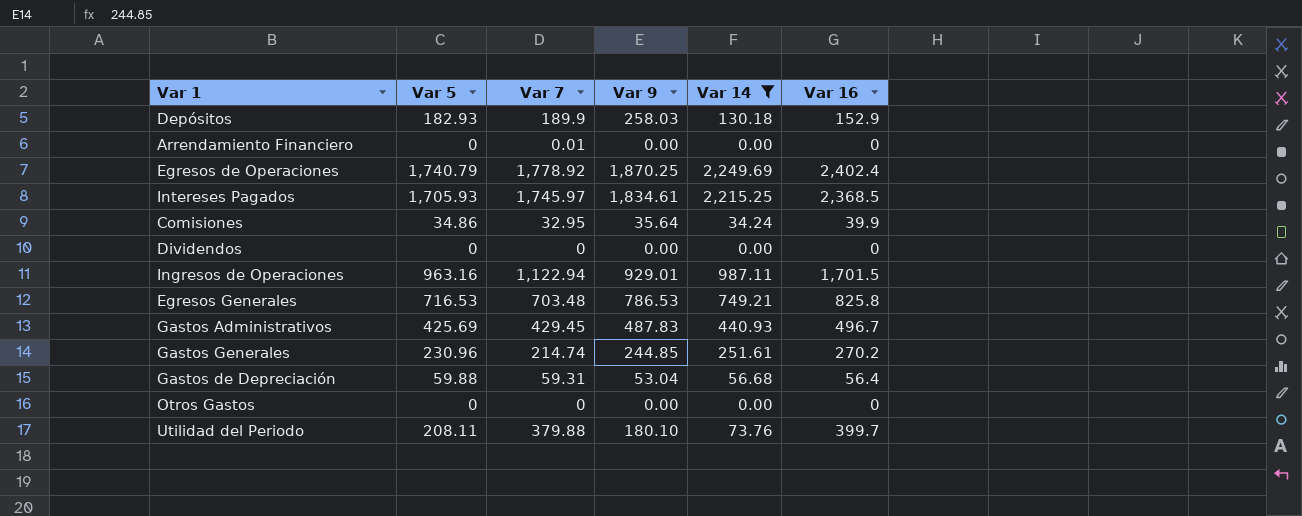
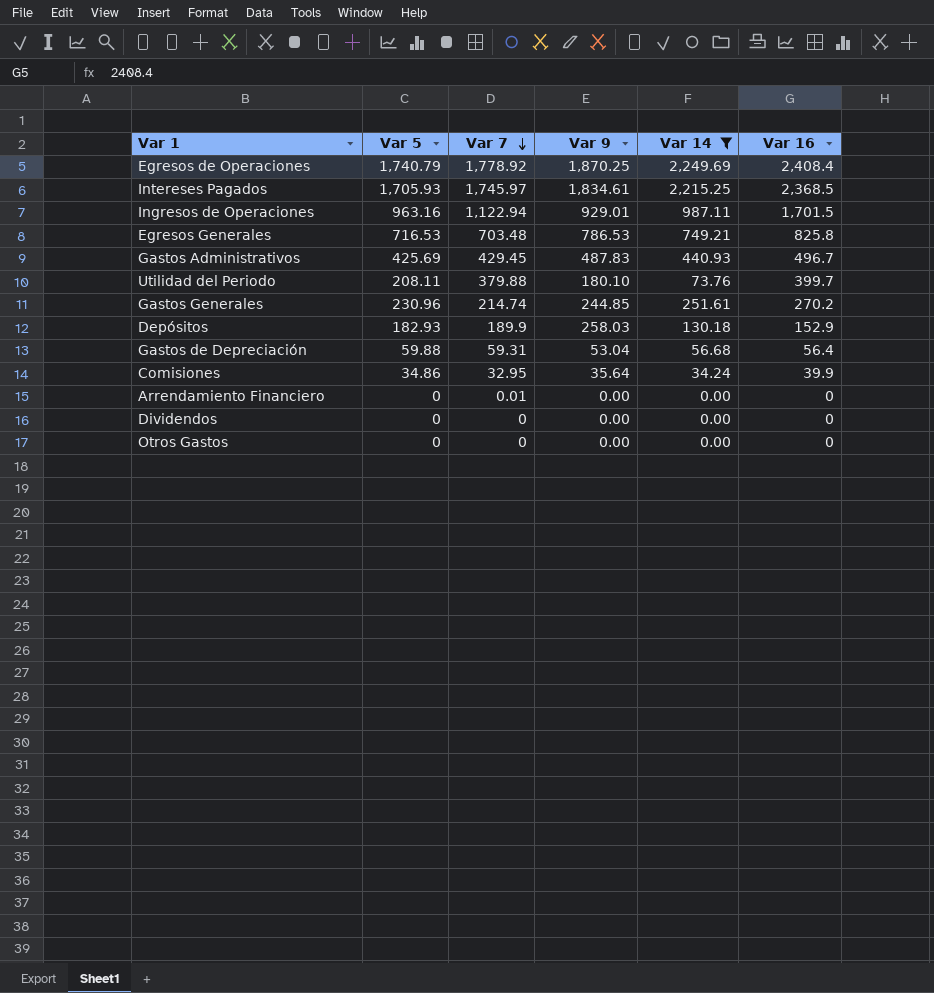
row order: none -> Var 7 descending
Egresos de Operaciones | Var 16: 2,402.4 -> 2,408.4

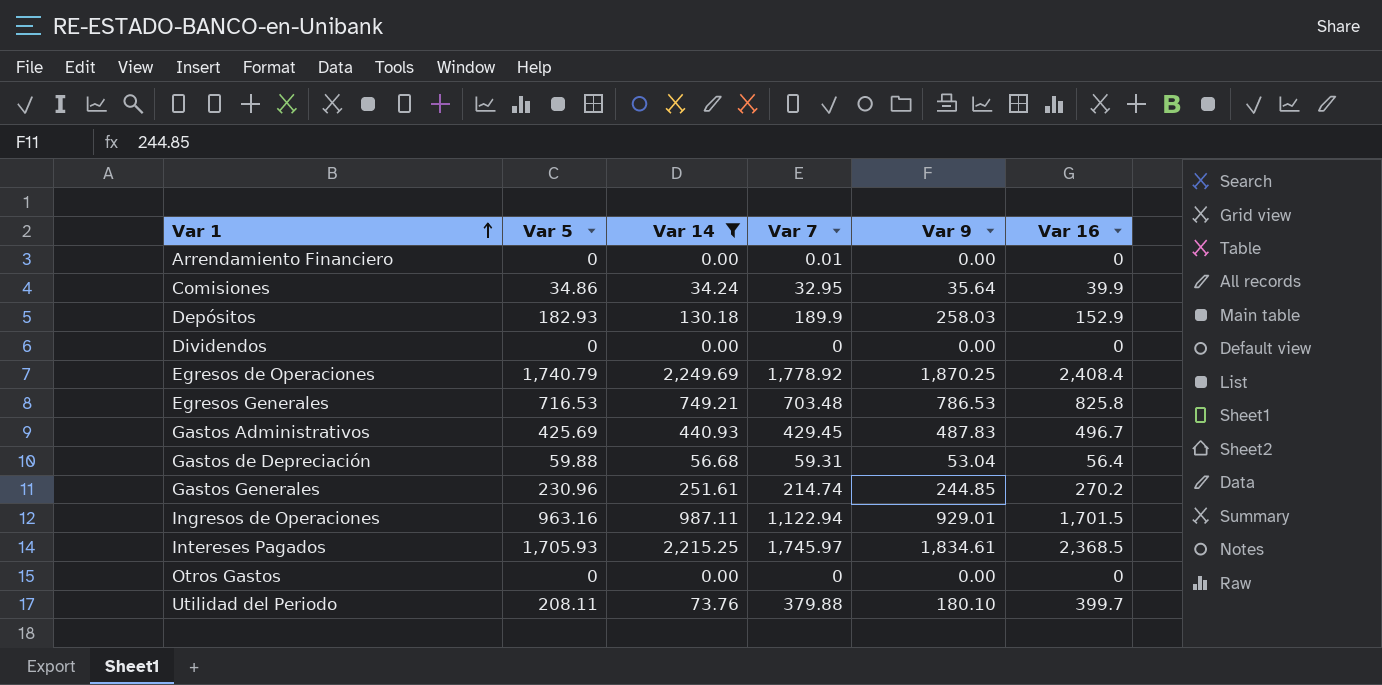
row order: Var 7 descending -> Var 1 ascending
column Var 14 | position: 5 -> 3

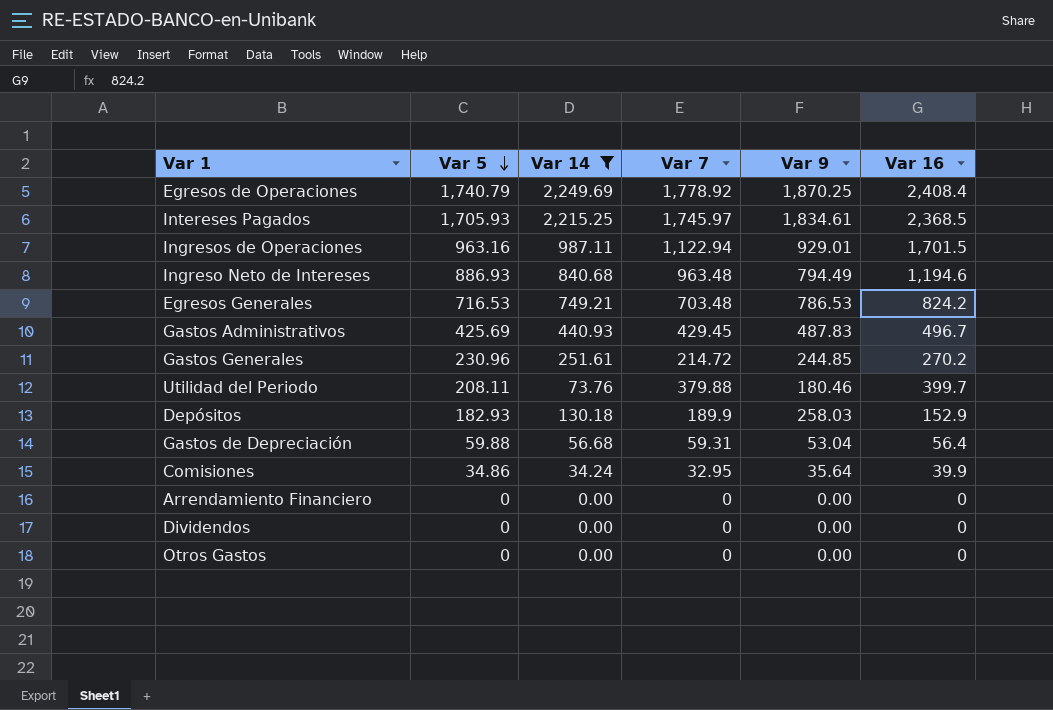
row order: Var 1 ascending -> Var 5 descending
row Ingreso Neto de Intereses: none -> 886.93 | 840.68 | 963.48 | 794.49 | 1,194.6
Egresos Generales | Var 16: 825.8 -> 824.2
Gastos Generales | Var 7: 214.74 -> 214.72
Utilidad del Periodo | Var 9: 180.10 -> 180.46
Arrendamiento Financiero | Var 7: 0.01 -> 0

